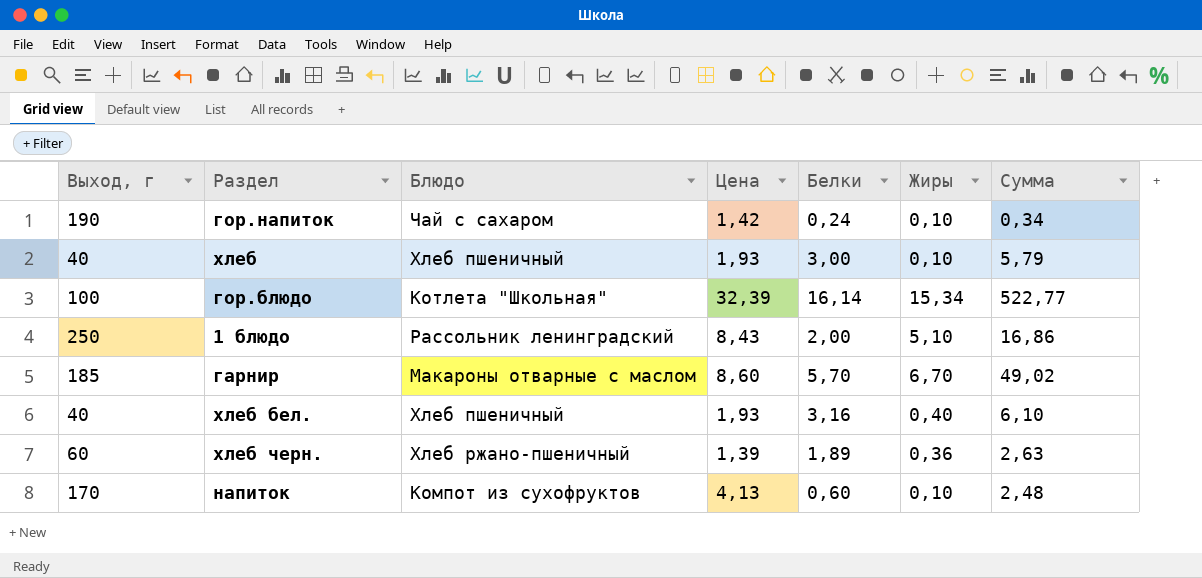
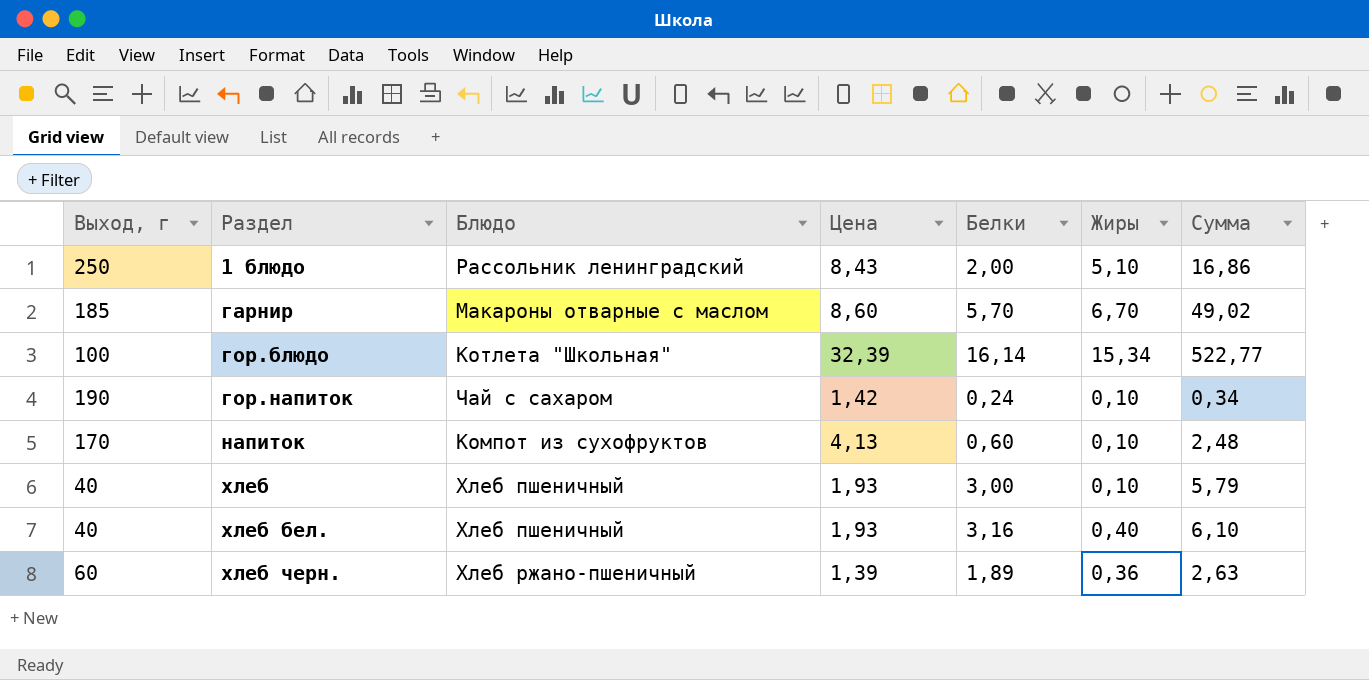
row order: none -> Раздел ascending

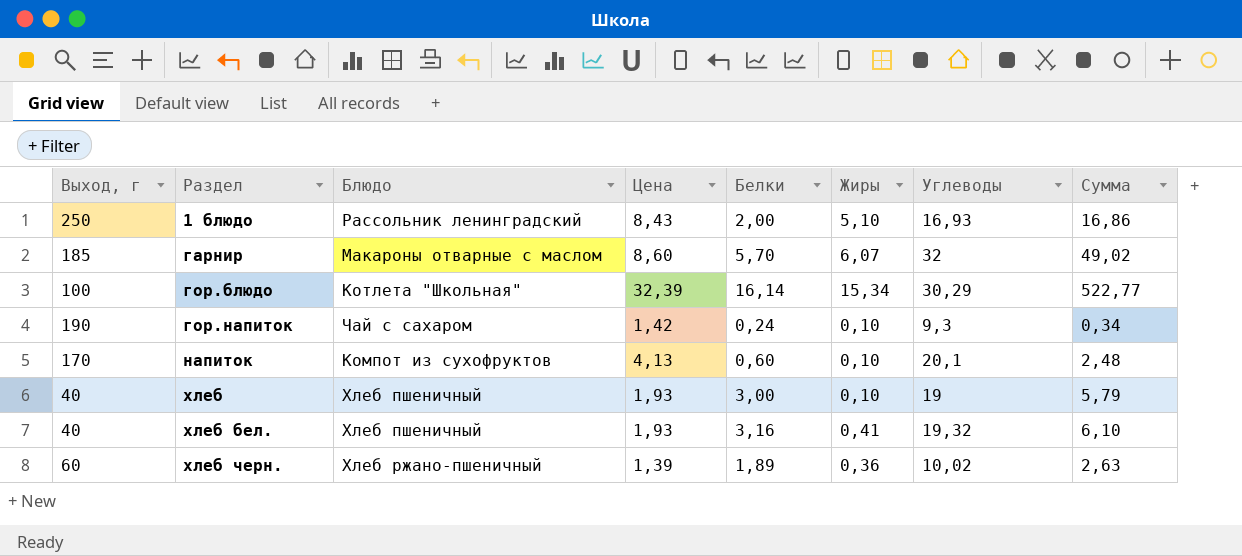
column Углеводы | position: none -> 7
гарнир | Жиры: 6,70 -> 6,07
хлеб бел. | Жиры: 0,40 -> 0,41

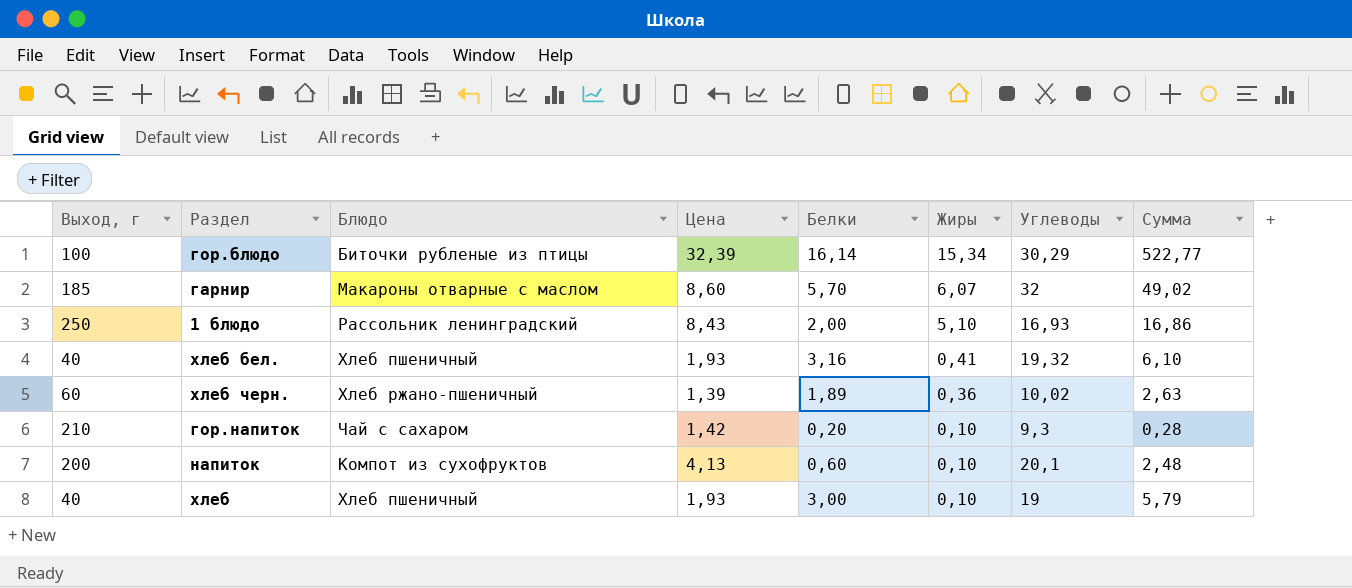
row order: Раздел ascending -> Жиры descending
гор.блюдо | Блюдо: Котлета "Школьная" -> Биточки рубленые из птицы
гор.напиток | Выход, г: 190 -> 210
гор.напиток | Белки: 0,24 -> 0,20
гор.напиток | Сумма: 0,34 -> 0,28
напиток | Выход, г: 170 -> 200

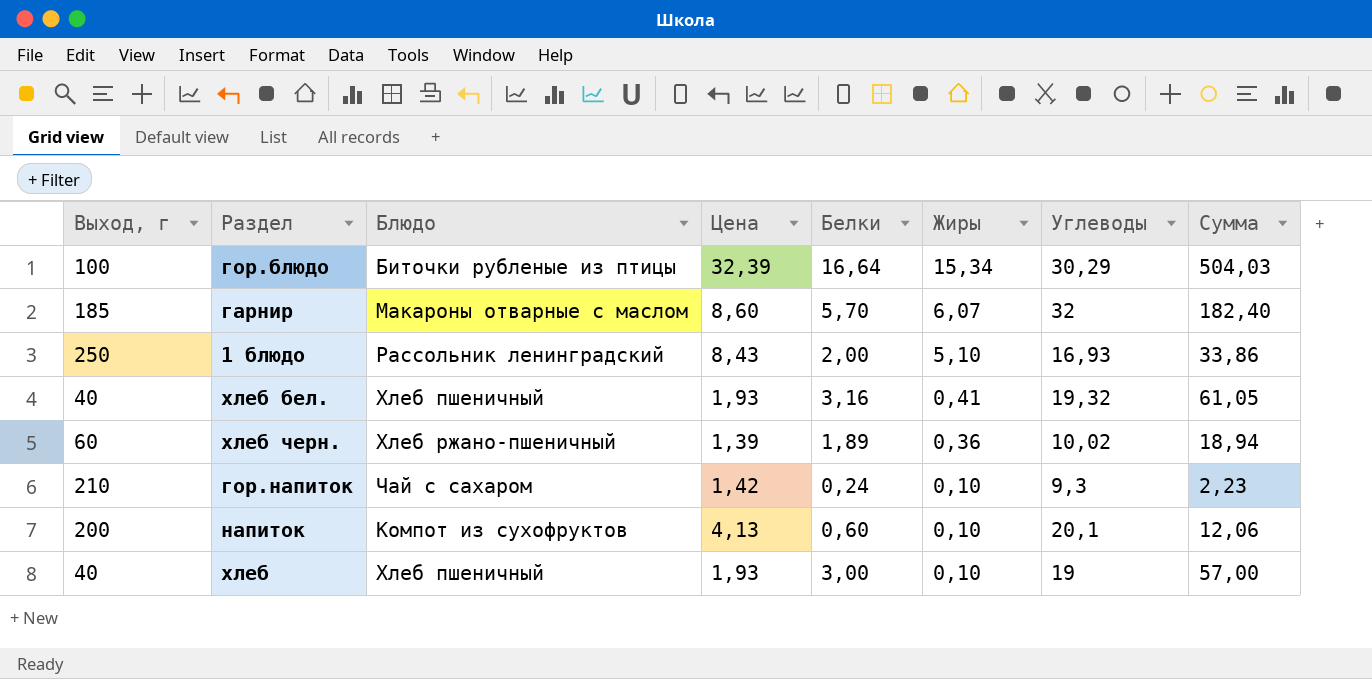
column Сумма | formula: [Цена] * [Белки] -> [Белки] * [Углеводы]
гор.блюдо | Белки: 16,14 -> 16,64
гор.напиток | Белки: 0,20 -> 0,24

